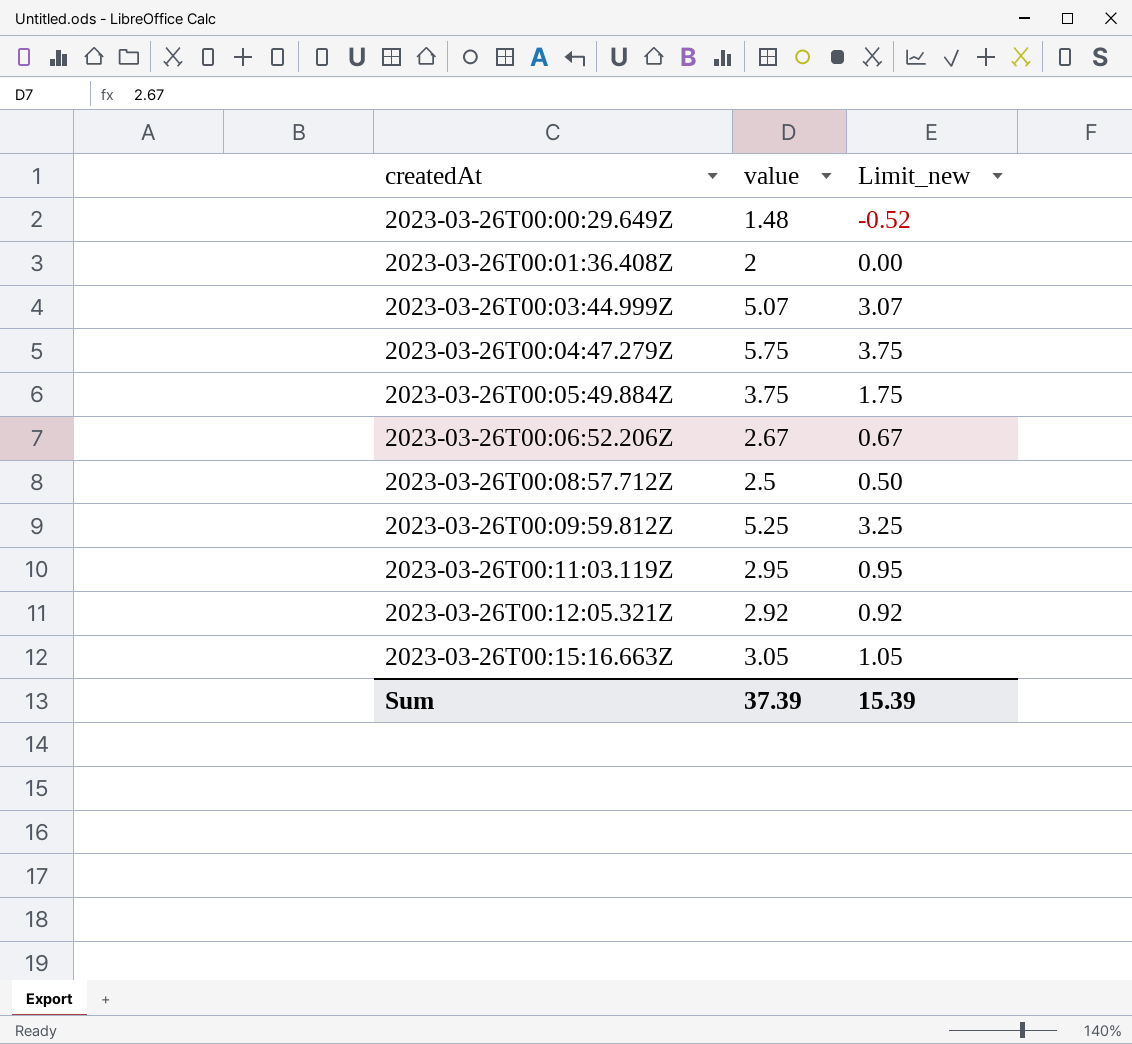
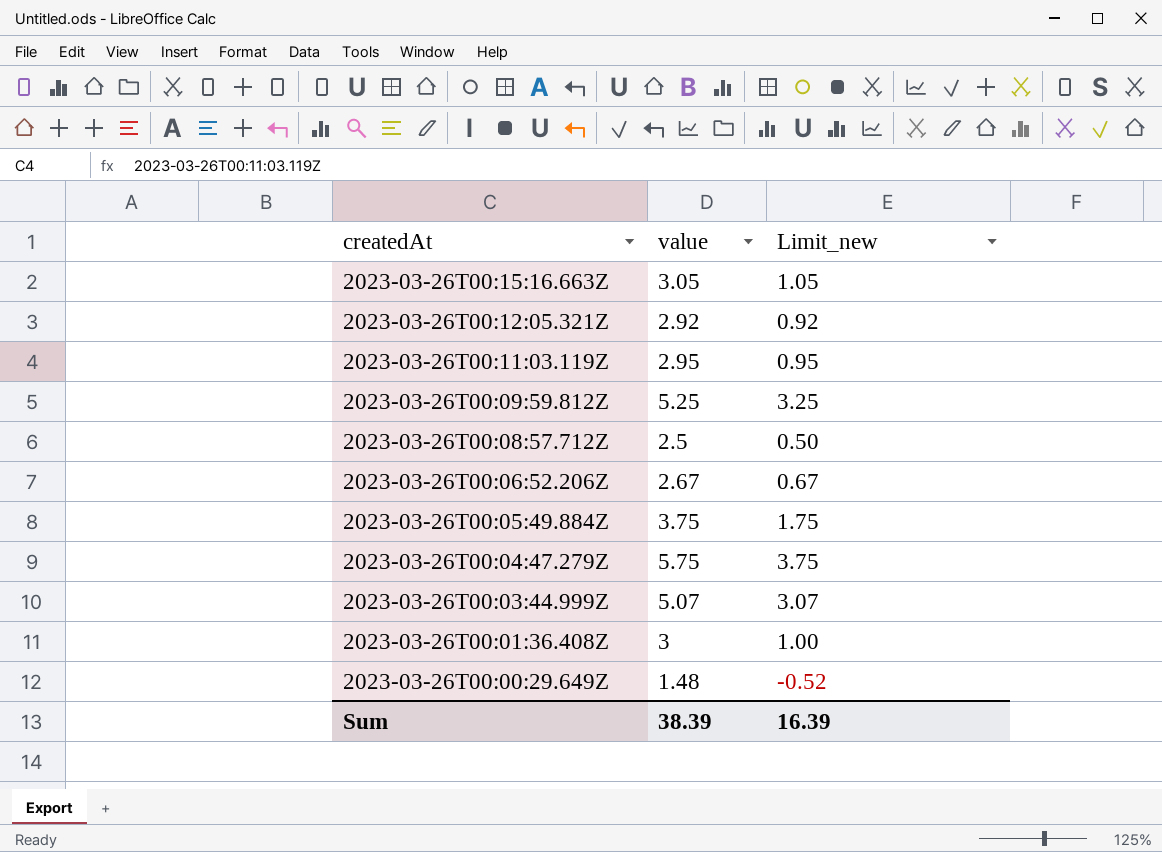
row order: createdAt ascending -> createdAt descending
2023-03-26T00:01:36.408Z | value: 2 -> 3
2023-03-26T00:01:36.408Z | Limit_new: 0.00 -> 1.00
Sum | value: 37.39 -> 38.39
Sum | Limit_new: 15.39 -> 16.39

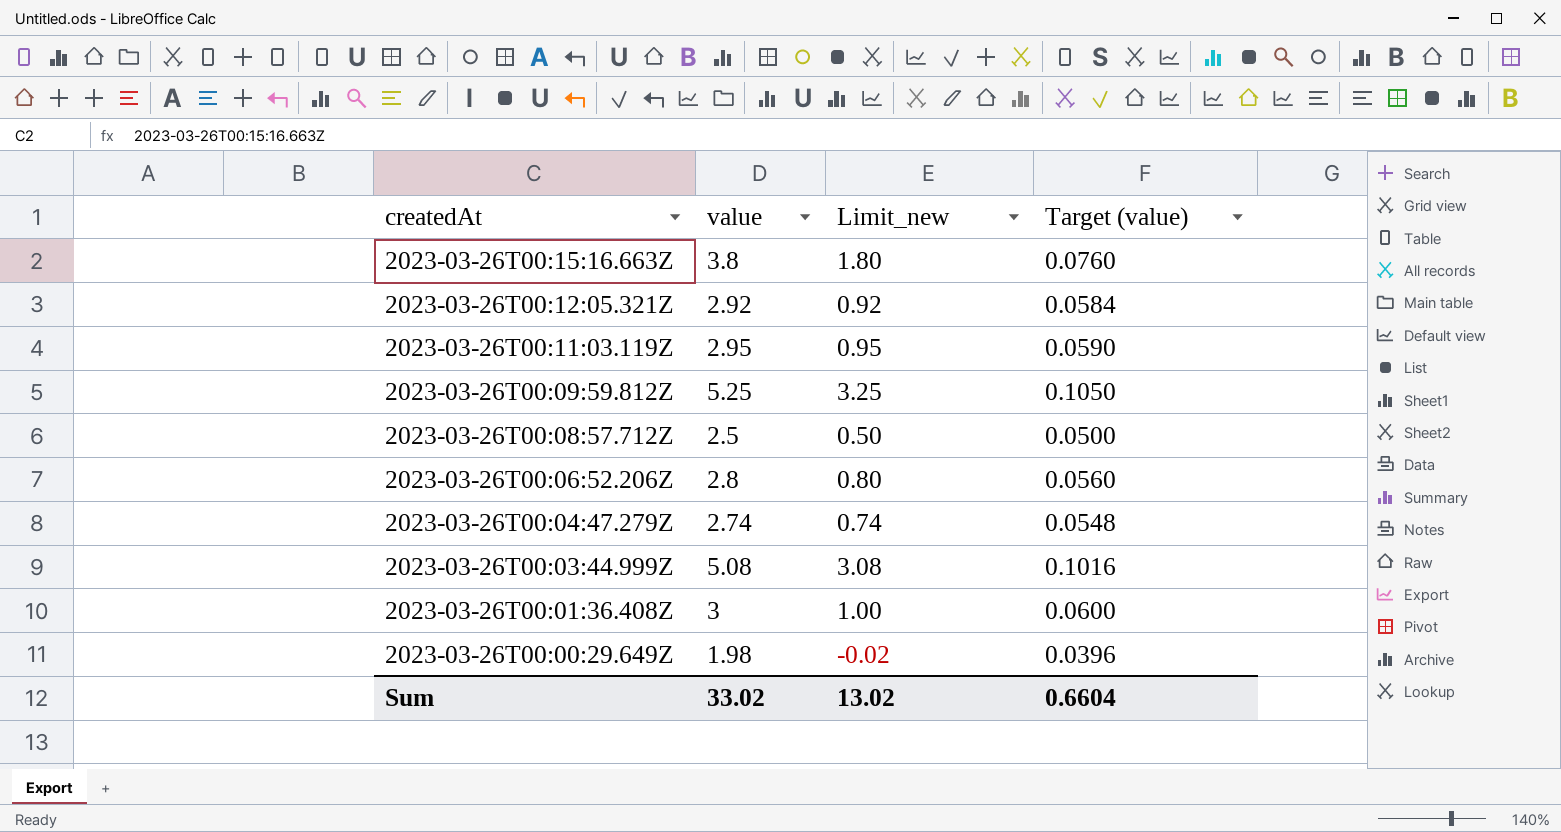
column Target (value) | formula: none -> [value] * 0.02
row 2023-03-26T00:05:49.884Z: 3.75 | 1.75 -> none
2023-03-26T00:15:16.663Z | value: 3.05 -> 3.8
2023-03-26T00:15:16.663Z | Limit_new: 1.05 -> 1.80
2023-03-26T00:06:52.206Z | value: 2.67 -> 2.8
2023-03-26T00:06:52.206Z | Limit_new: 0.67 -> 0.80
2023-03-26T00:04:47.279Z | value: 5.75 -> 2.74
2023-03-26T00:04:47.279Z | Limit_new: 3.75 -> 0.74
2023-03-26T00:03:44.999Z | value: 5.07 -> 5.08
2023-03-26T00:03:44.999Z | Limit_new: 3.07 -> 3.08
2023-03-26T00:00:29.649Z | value: 1.48 -> 1.98
2023-03-26T00:00:29.649Z | Limit_new: -0.52 -> -0.02
Sum | value: 38.39 -> 33.02
Sum | Limit_new: 16.39 -> 13.02

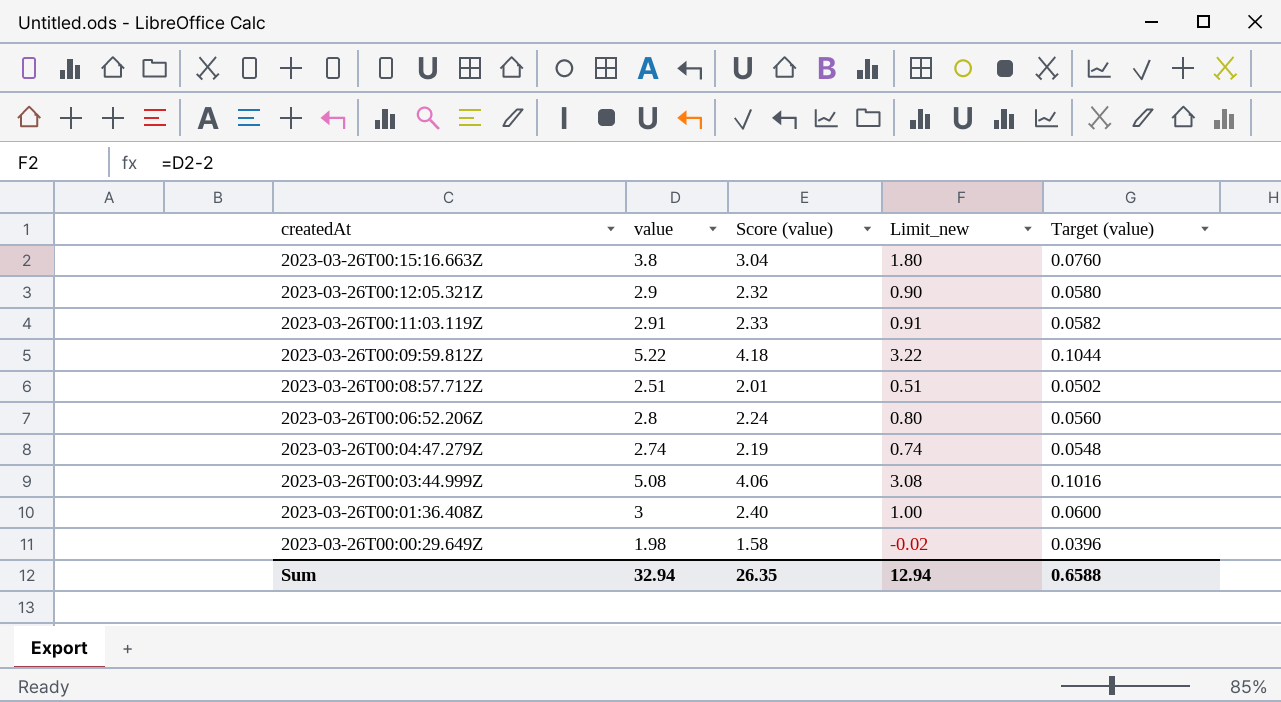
column Score (value) | formula: none -> [value] * 0.8
2023-03-26T00:12:05.321Z | value: 2.92 -> 2.9
2023-03-26T00:12:05.321Z | Limit_new: 0.92 -> 0.90
2023-03-26T00:12:05.321Z | Target (value): 0.0584 -> 0.0580
2023-03-26T00:11:03.119Z | value: 2.95 -> 2.91
2023-03-26T00:11:03.119Z | Limit_new: 0.95 -> 0.91
2023-03-26T00:11:03.119Z | Target (value): 0.0590 -> 0.0582
2023-03-26T00:09:59.812Z | value: 5.25 -> 5.22
2023-03-26T00:09:59.812Z | Limit_new: 3.25 -> 3.22
2023-03-26T00:09:59.812Z | Target (value): 0.1050 -> 0.1044
2023-03-26T00:08:57.712Z | value: 2.5 -> 2.51
2023-03-26T00:08:57.712Z | Limit_new: 0.50 -> 0.51
2023-03-26T00:08:57.712Z | Target (value): 0.0500 -> 0.0502
Sum | value: 33.02 -> 32.94
Sum | Limit_new: 13.02 -> 12.94
Sum | Target (value): 0.6604 -> 0.6588

